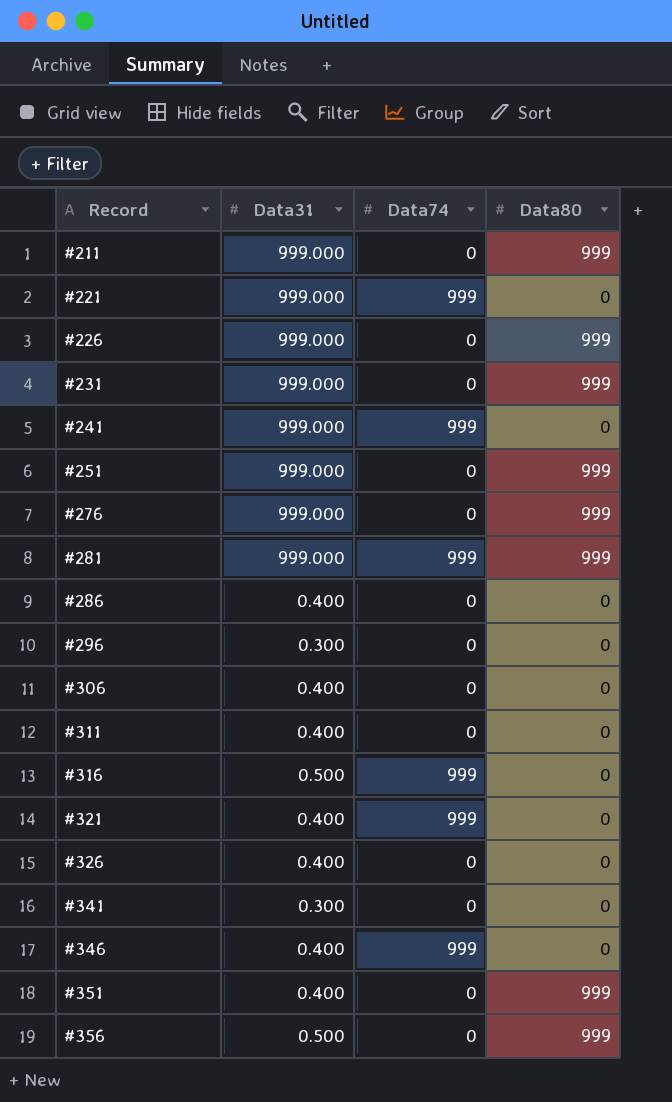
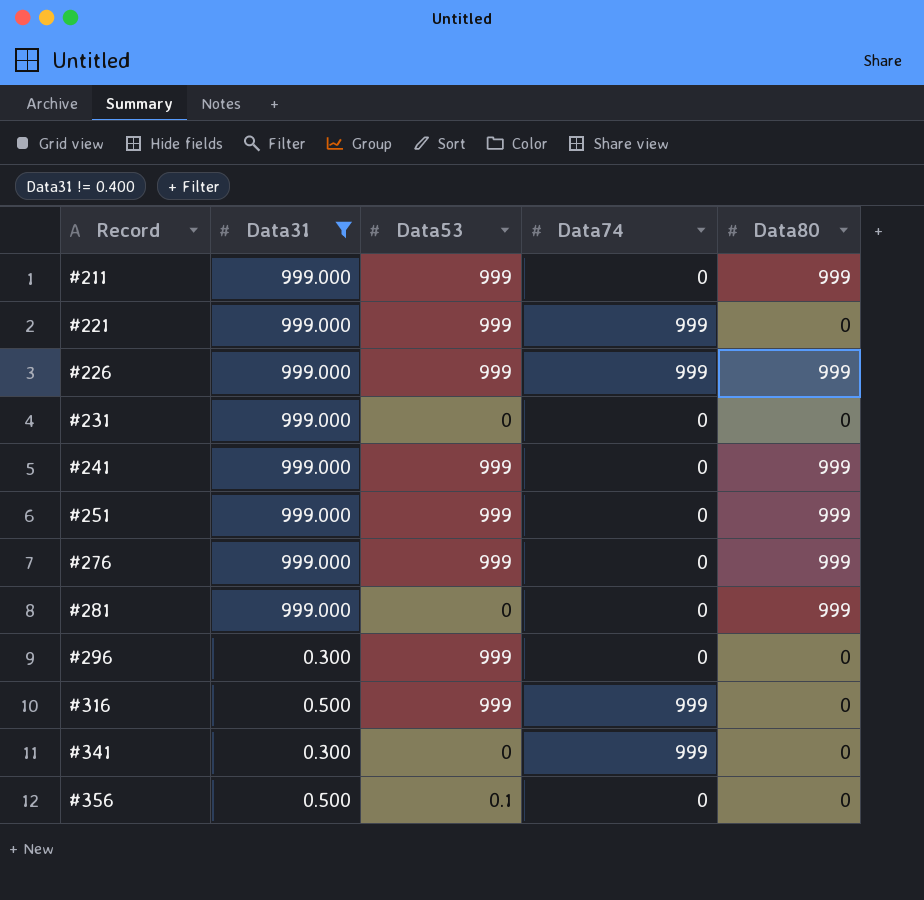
filter: none -> Data31 != 0.400
column Data53 | position: none -> 3
#226 | Data74: 0 -> 999
#231 | Data80: 999 -> 0
#241 | Data74: 999 -> 0
#241 | Data80: 0 -> 999
#281 | Data74: 999 -> 0
#341 | Data74: 0 -> 999
#356 | Data80: 999 -> 0

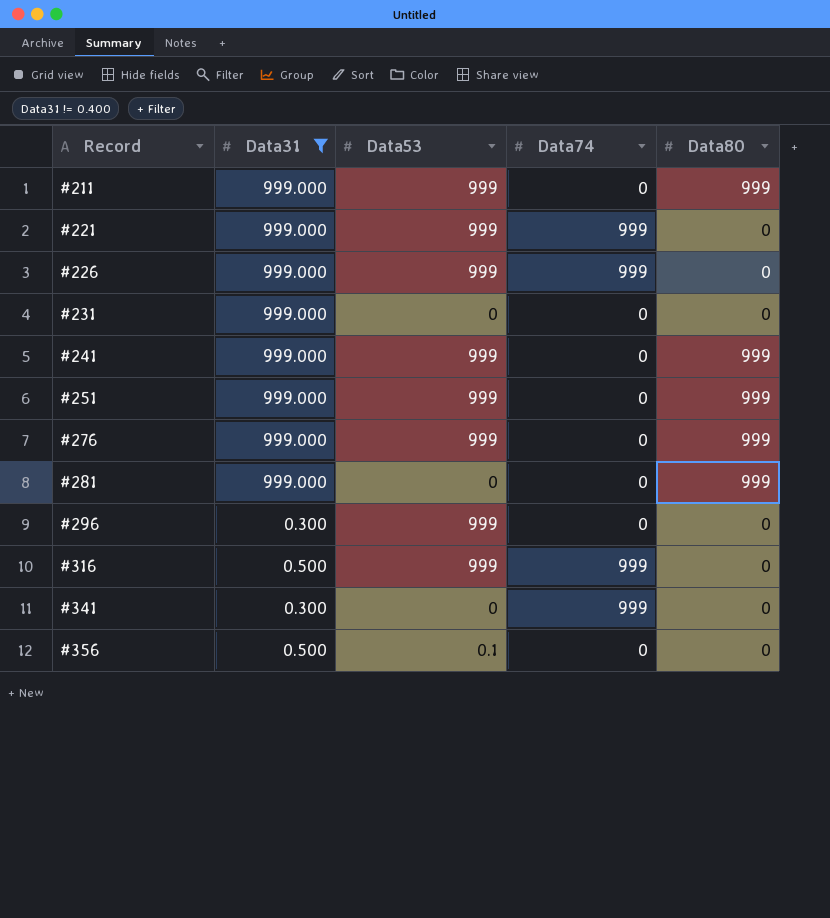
#226 | Data80: 999 -> 0

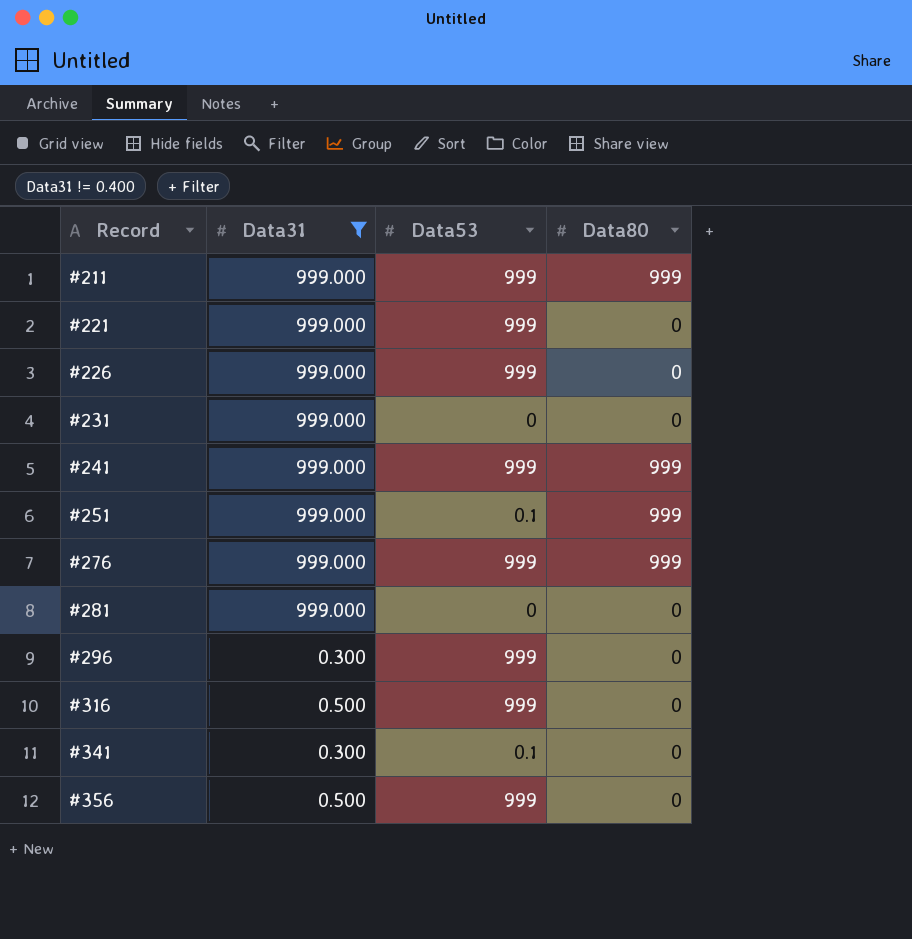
column Data74 | position: 4 -> none
#251 | Data53: 999 -> 0.1
#281 | Data80: 999 -> 0
#341 | Data53: 0 -> 0.1
#356 | Data53: 0.1 -> 999

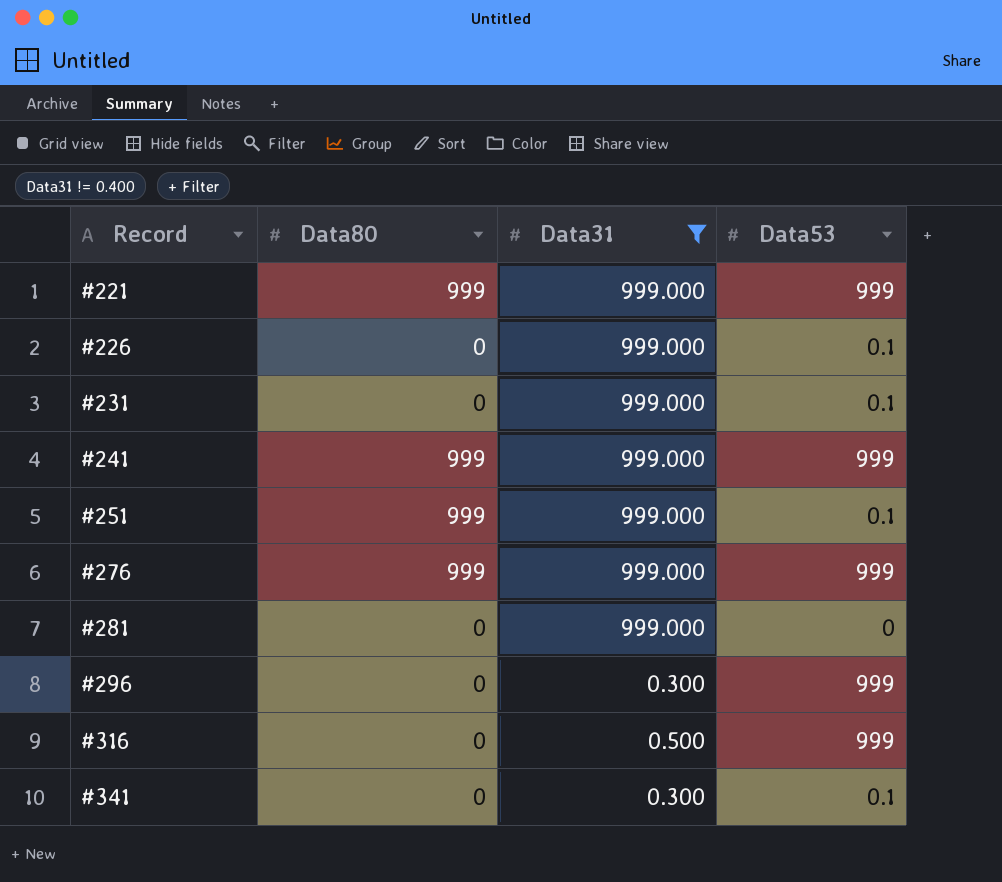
column Data80 | position: 4 -> 2
row #211: 999.000 | 999 | 999 -> none
row #356: 0.500 | 999 | 0 -> none
#221 | Data80: 0 -> 999
#226 | Data53: 999 -> 0.1
#231 | Data53: 0 -> 0.1

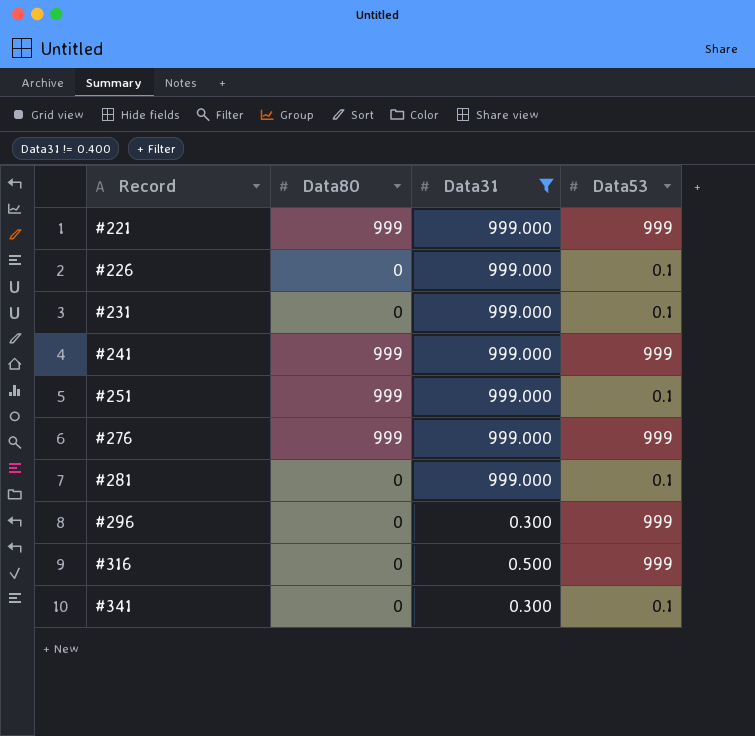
#281 | Data53: 0 -> 0.1

